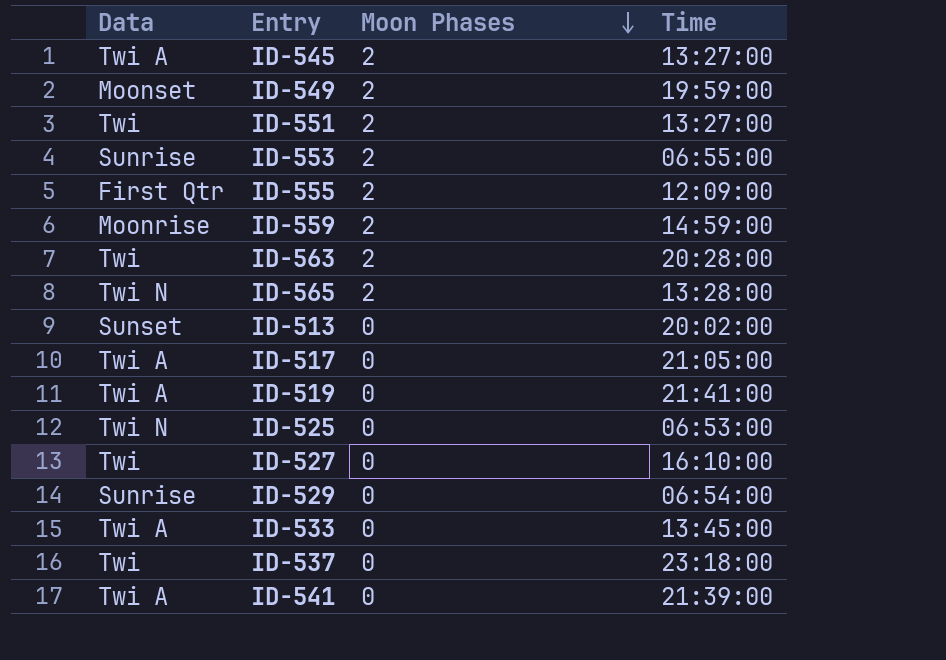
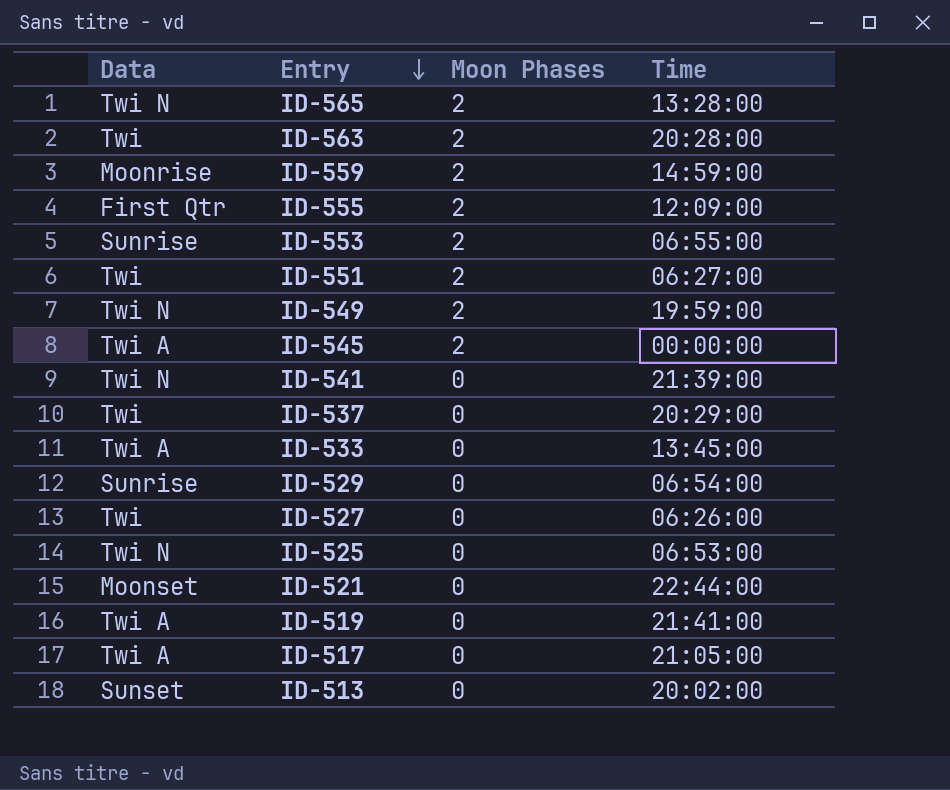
row order: Moon Phases descending -> Entry descending
ID-551 | Time: 13:27:00 -> 06:27:00
ID-549 | Data: Moonset -> Twi N
ID-545 | Time: 13:27:00 -> 00:00:00
ID-541 | Data: Twi A -> Twi N
ID-537 | Time: 23:18:00 -> 20:29:00
ID-527 | Time: 16:10:00 -> 06:26:00
row ID-521: none -> Moonset | 0 | 22:44:00

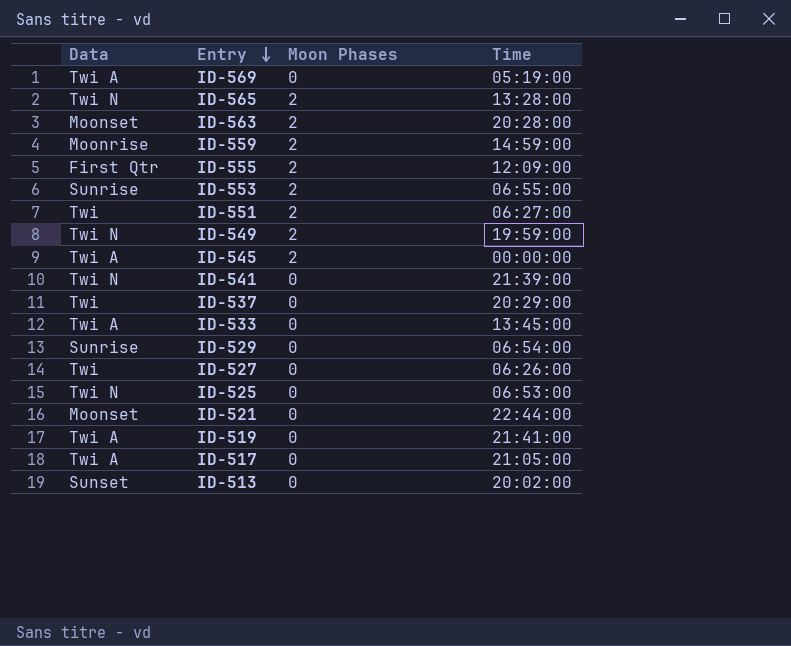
row ID-569: none -> Twi A | 0 | 05:19:00
ID-563 | Data: Twi -> Moonset

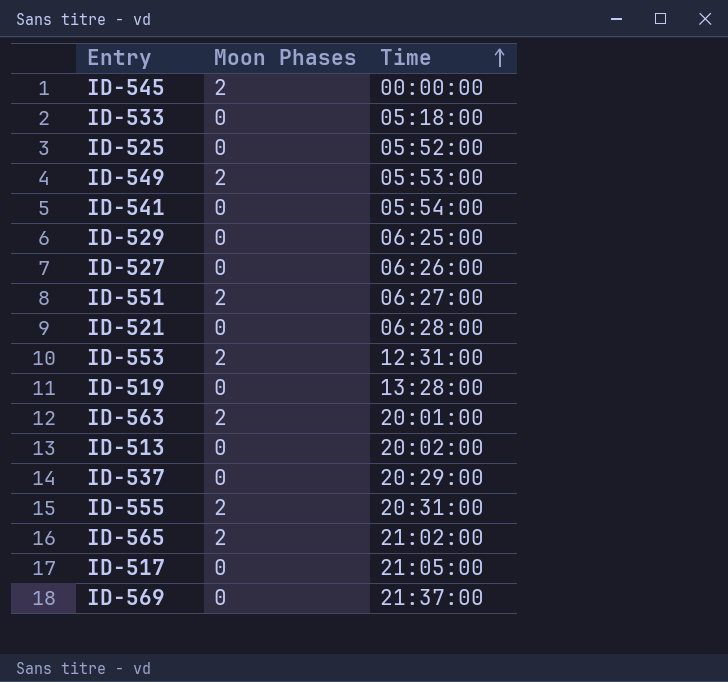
row order: Entry descending -> Time ascending
column Data | position: 1 -> none
row ID-559: Moonrise | 2 | 14:59:00 -> none
ID-533 | Time: 13:45:00 -> 05:18:00
ID-525 | Time: 06:53:00 -> 05:52:00
ID-549 | Time: 19:59:00 -> 05:53:00
ID-541 | Time: 21:39:00 -> 05:54:00
ID-529 | Time: 06:54:00 -> 06:25:00
ID-521 | Time: 22:44:00 -> 06:28:00
ID-553 | Time: 06:55:00 -> 12:31:00
ID-519 | Time: 21:41:00 -> 13:28:00
ID-563 | Time: 20:28:00 -> 20:01:00
ID-555 | Time: 12:09:00 -> 20:31:00
ID-565 | Time: 13:28:00 -> 21:02:00
ID-569 | Time: 05:19:00 -> 21:37:00

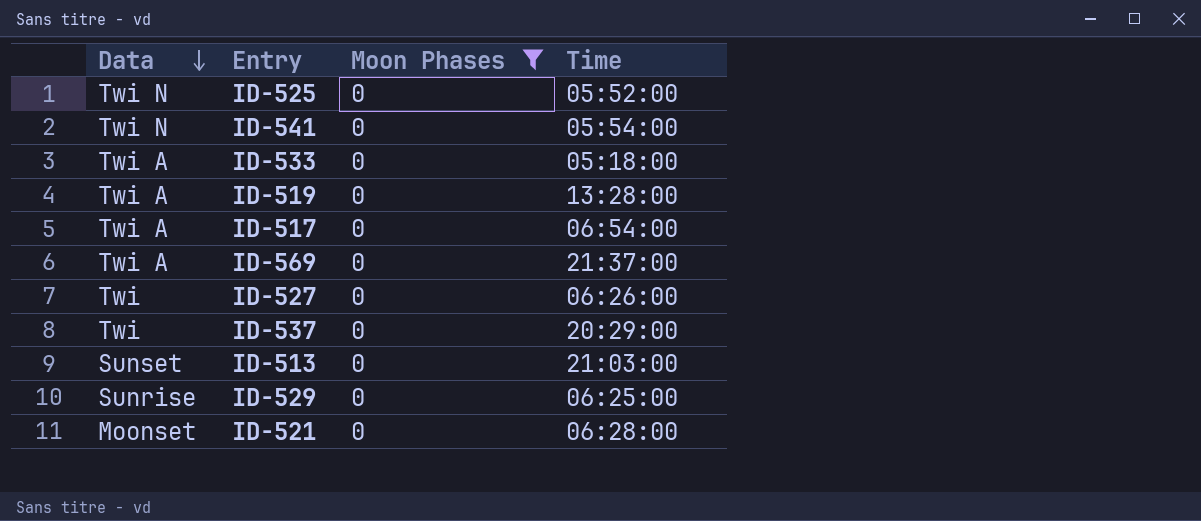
filter: none -> Moon Phases = 0
row order: Time ascending -> Data descending
column Data | position: none -> 1
ID-517 | Time: 21:05:00 -> 06:54:00
ID-513 | Time: 20:02:00 -> 21:03:00

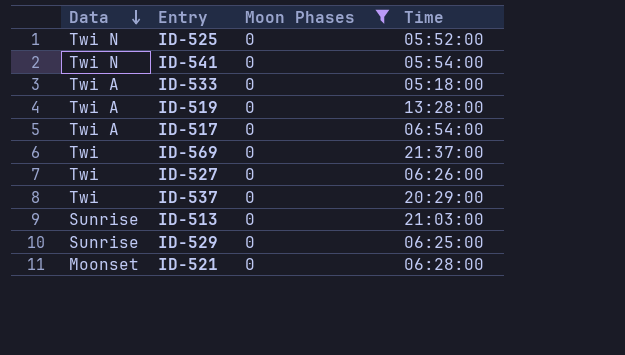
ID-569 | Data: Twi A -> Twi
ID-513 | Data: Sunset -> Sunrise

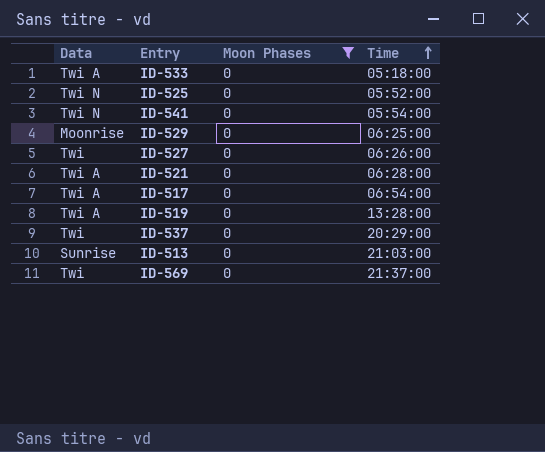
row order: Data descending -> Time ascending
ID-529 | Data: Sunrise -> Moonrise
ID-521 | Data: Moonset -> Twi A

